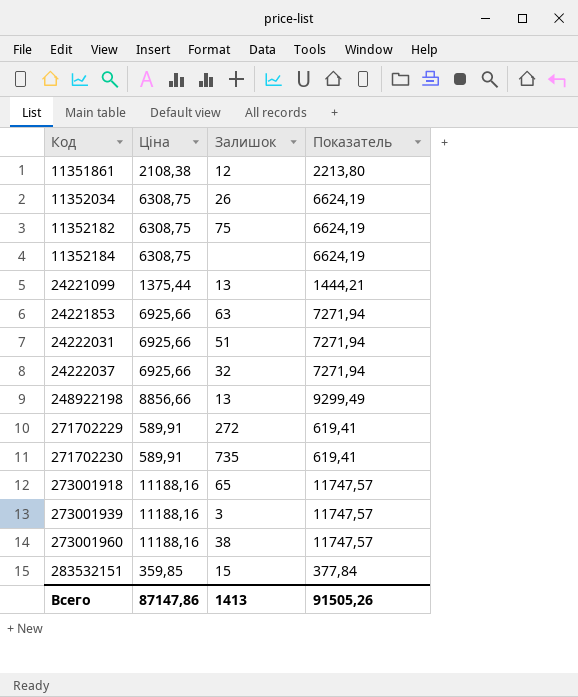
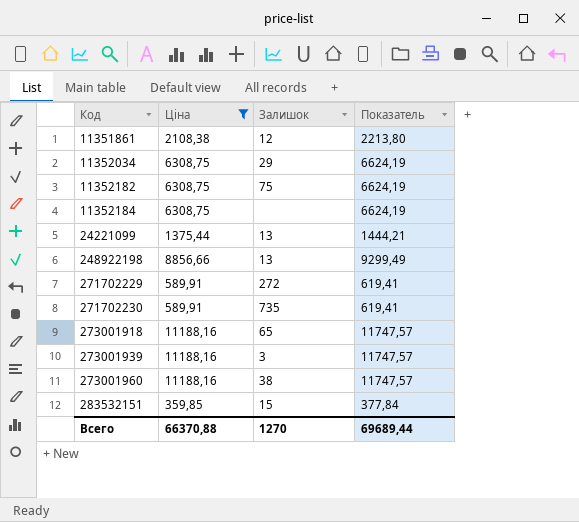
filter: none -> Ціна != 6925,66
11352034 | Залишок: 26 -> 29
Всего | Ціна: 87147,86 -> 66370,88
Всего | Залишок: 1413 -> 1270
Всего | Показатель: 91505,26 -> 69689,44

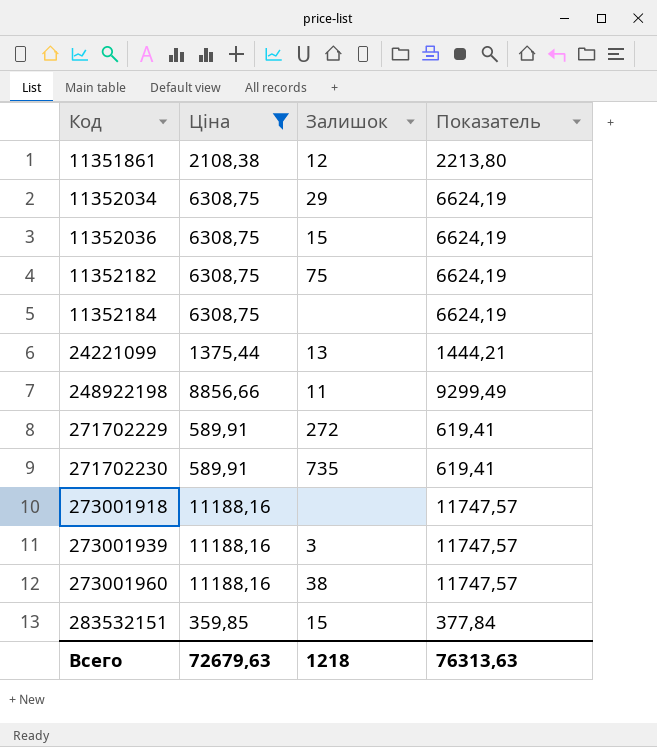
row 11352036: none -> 6308,75 | 15 | 6624,19
248922198 | Залишок: 13 -> 11
273001918 | Залишок: 65 -> none
Всего | Ціна: 66370,88 -> 72679,63
Всего | Залишок: 1270 -> 1218
Всего | Показатель: 69689,44 -> 76313,63

